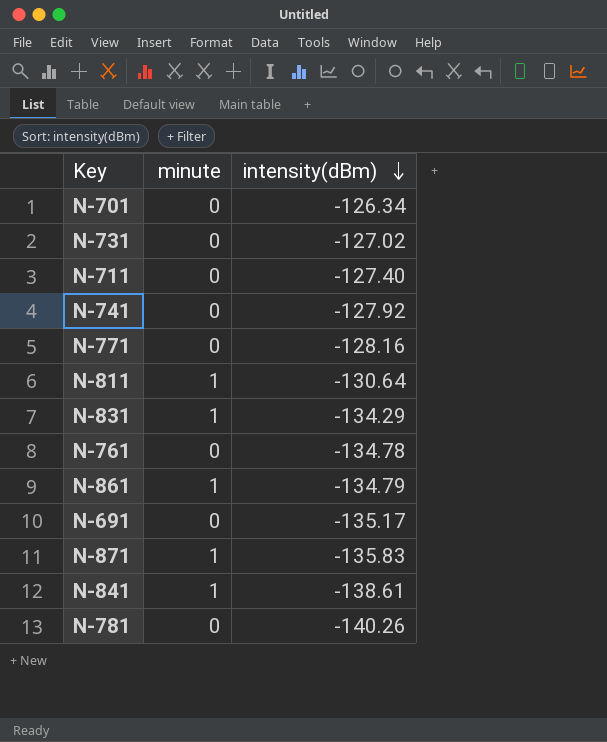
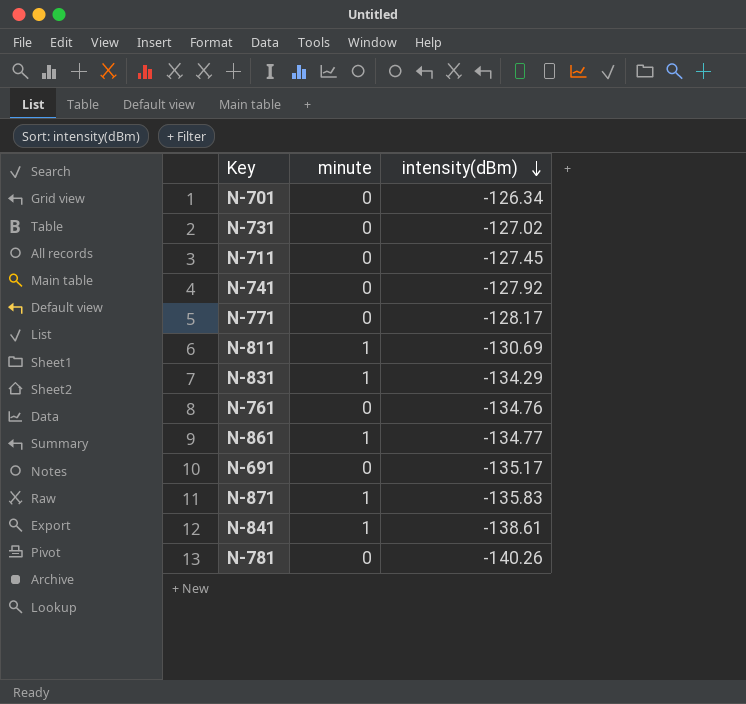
N-711 | intensity(dBm): -127.40 -> -127.45
N-771 | intensity(dBm): -128.16 -> -128.17
N-811 | intensity(dBm): -130.64 -> -130.69
N-761 | intensity(dBm): -134.78 -> -134.76
N-861 | intensity(dBm): -134.79 -> -134.77

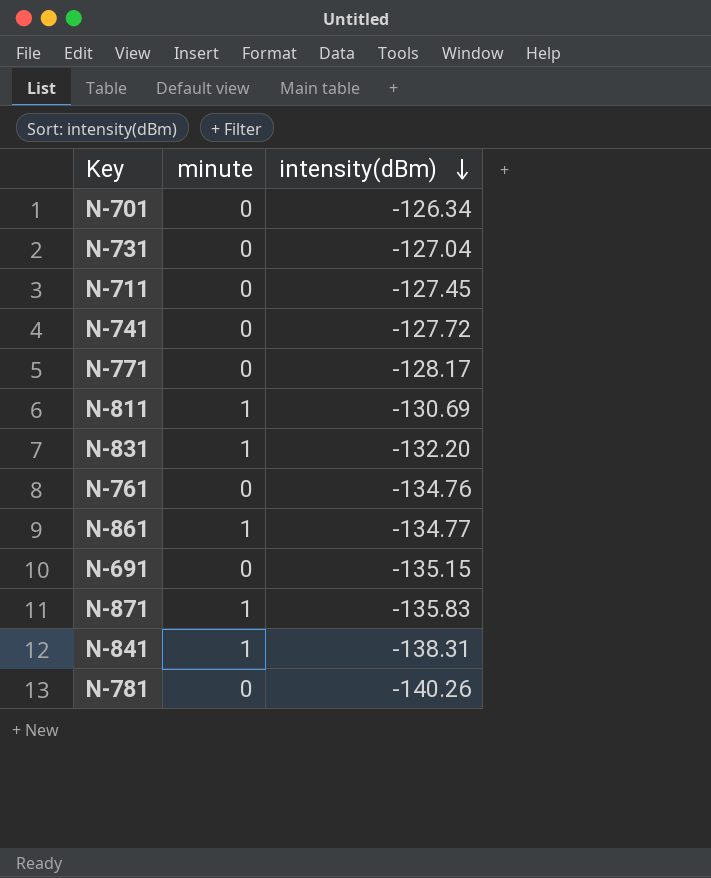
N-731 | intensity(dBm): -127.02 -> -127.04
N-741 | intensity(dBm): -127.92 -> -127.72
N-831 | intensity(dBm): -134.29 -> -132.20
N-691 | intensity(dBm): -135.17 -> -135.15
N-841 | intensity(dBm): -138.61 -> -138.31

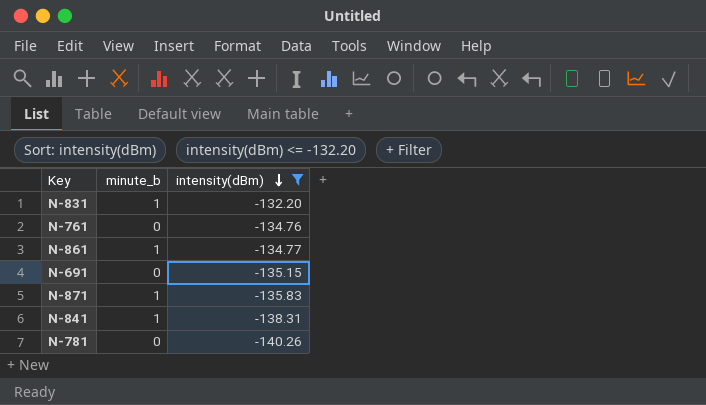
filter: none -> intensity(dBm) <= -132.20
column name: minute -> minute_b

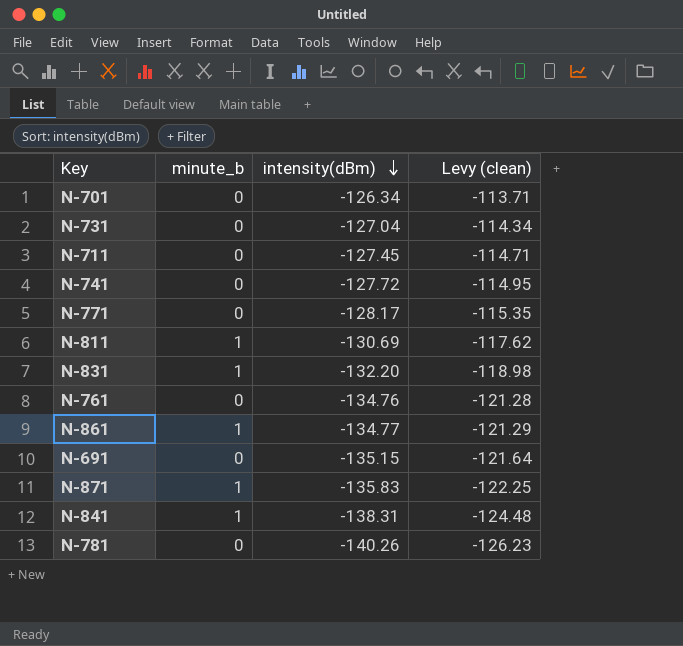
filter: intensity(dBm) <= -132.20 -> none
column Levy (clean) | formula: none -> [intensity(dBm)] * 0.9

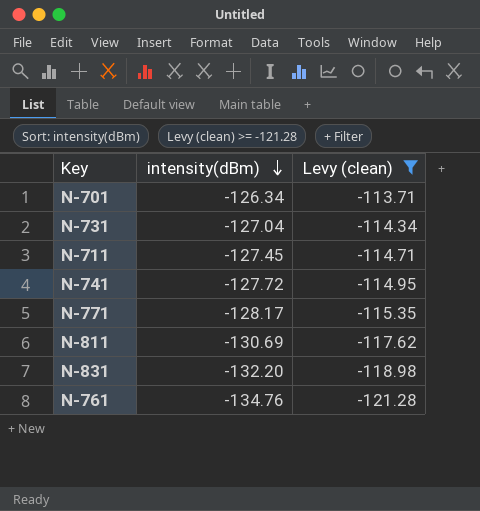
filter: none -> Levy (clean) >= -121.28
column minute_b | position: 2 -> none

